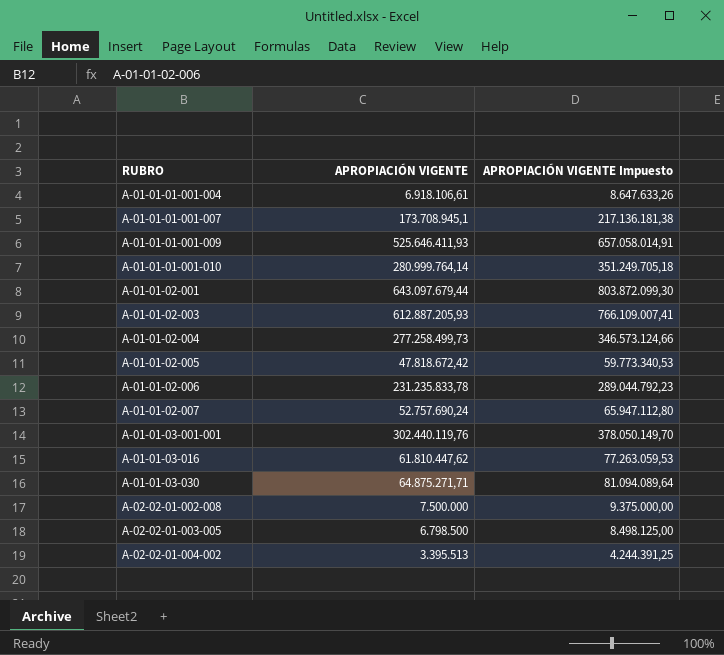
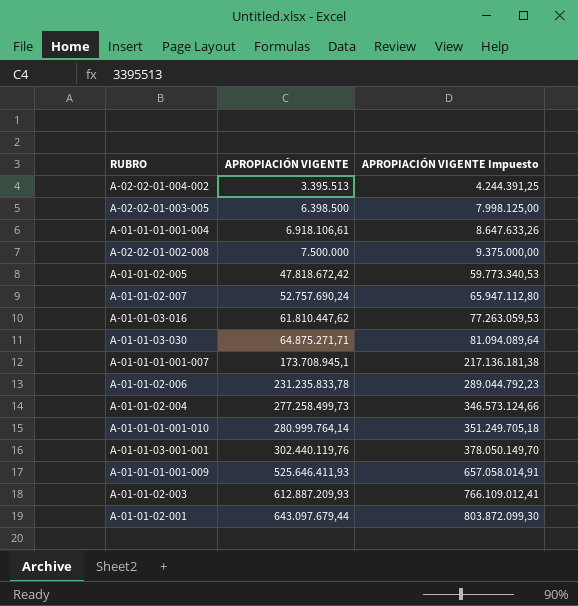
row order: RUBRO ascending -> APROPIACIÓN VIGENTE ascending
A-02-02-01-003-005 | APROPIACIÓN VIGENTE: 6.798.500 -> 6.398.500
A-02-02-01-003-005 | APROPIACIÓN VIGENTE Impuesto: 8.498.125,00 -> 7.998.125,00
A-01-01-02-003 | APROPIACIÓN VIGENTE: 612.887.205,93 -> 612.887.209,93
A-01-01-02-003 | APROPIACIÓN VIGENTE Impuesto: 766.109.007,41 -> 766.109.012,41

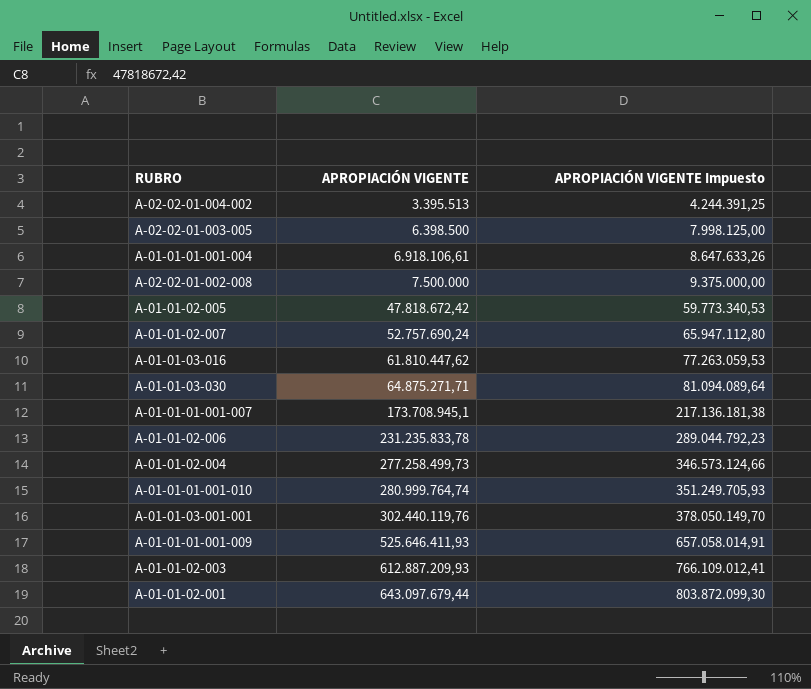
A-01-01-01-001-010 | APROPIACIÓN VIGENTE: 280.999.764,14 -> 280.999.764,74
A-01-01-01-001-010 | APROPIACIÓN VIGENTE Impuesto: 351.249.705,18 -> 351.249.705,93

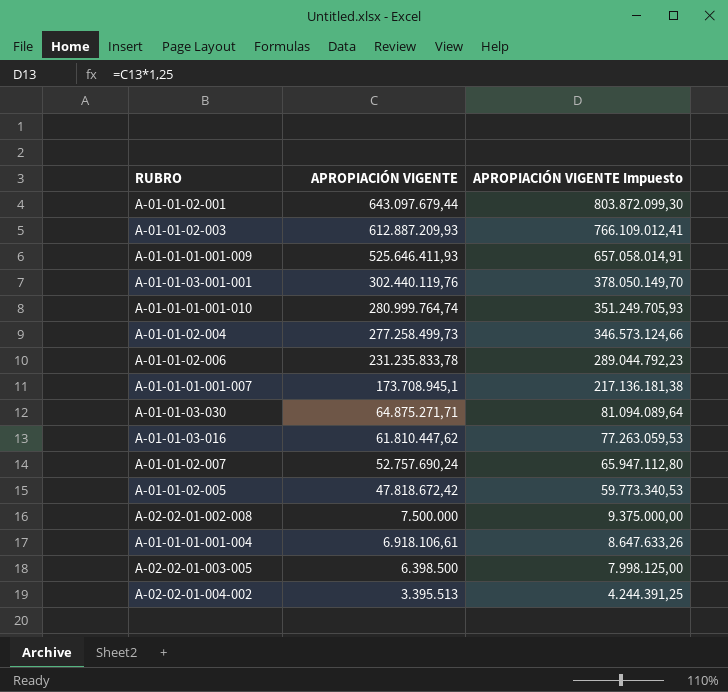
row order: APROPIACIÓN VIGENTE ascending -> APROPIACIÓN VIGENTE descending

